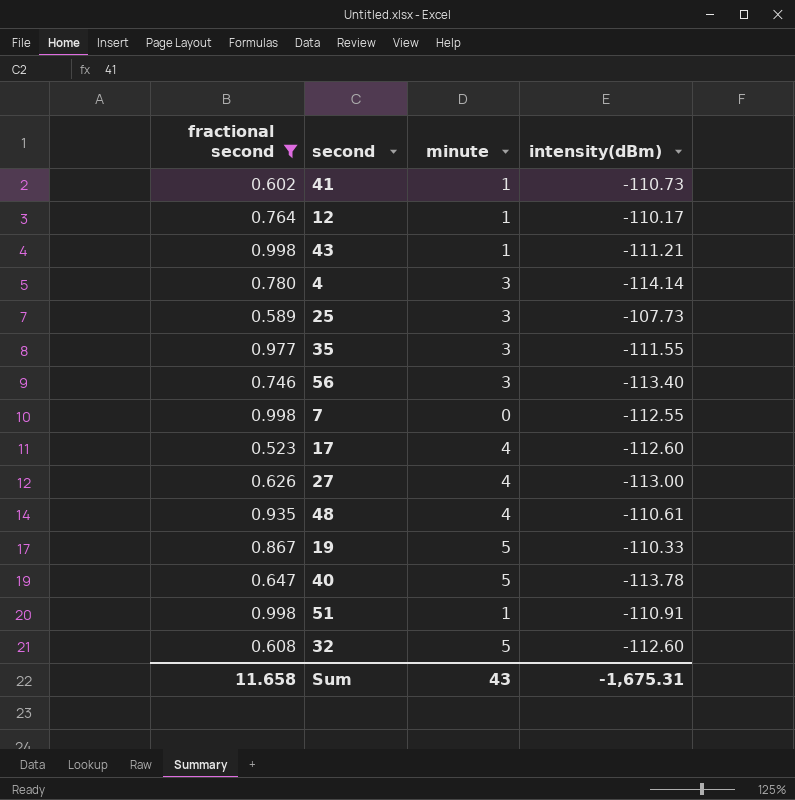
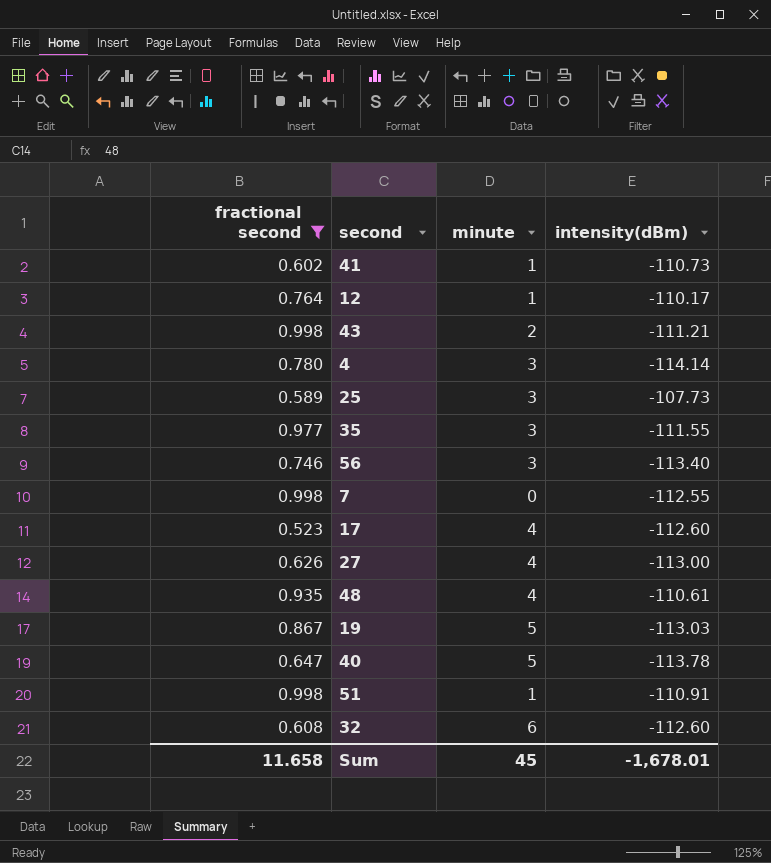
43 | minute: 1 -> 2
19 | intensity(dBm): -110.33 -> -113.03
32 | minute: 5 -> 6
Sum | minute: 43 -> 45
Sum | intensity(dBm): -1,675.31 -> -1,678.01

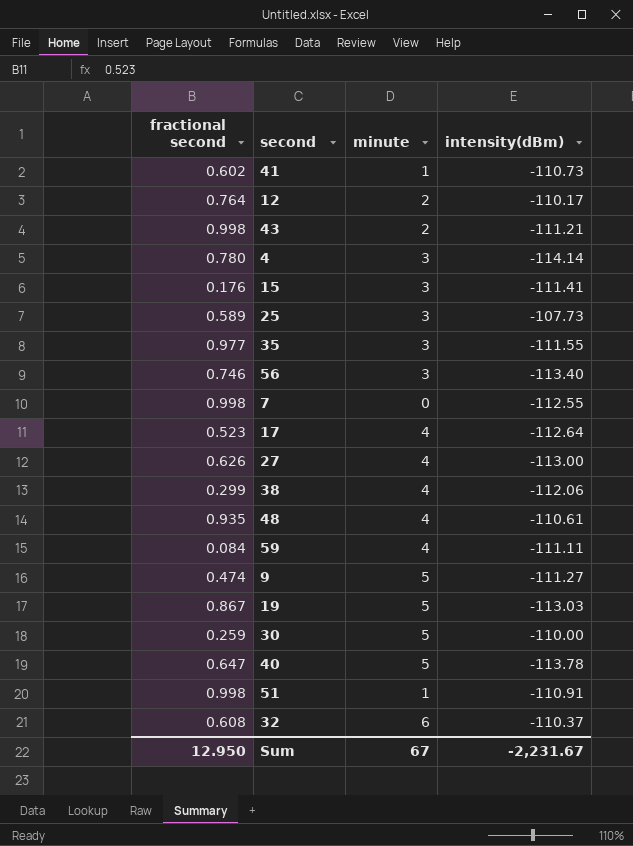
filter: fractional second >= 0.523 -> none
12 | minute: 1 -> 2
17 | intensity(dBm): -112.60 -> -112.64
32 | intensity(dBm): -112.60 -> -110.37
Sum | fractional second: 11.658 -> 12.950
Sum | minute: 45 -> 67
Sum | intensity(dBm): -1,678.01 -> -2,231.67

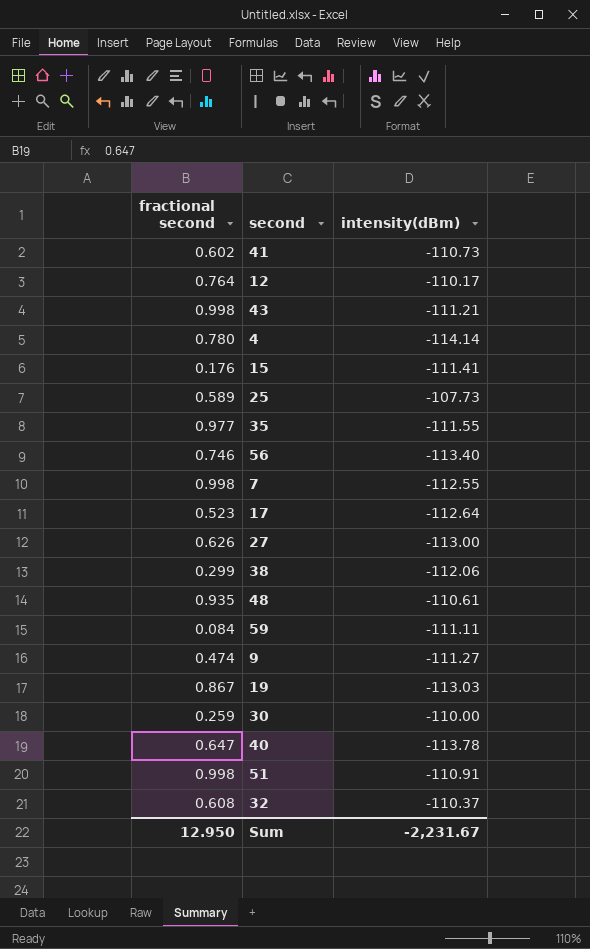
column minute | position: 3 -> none

